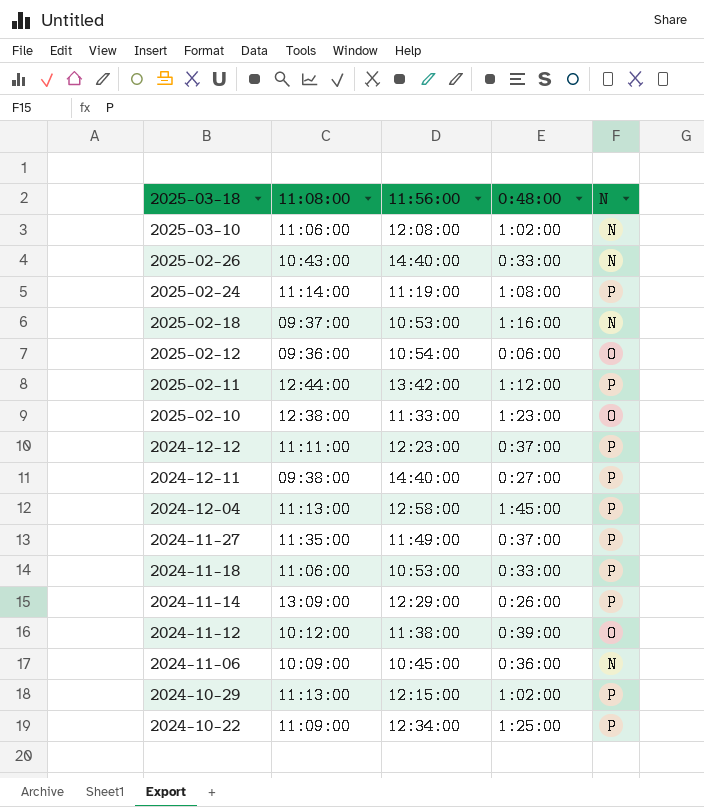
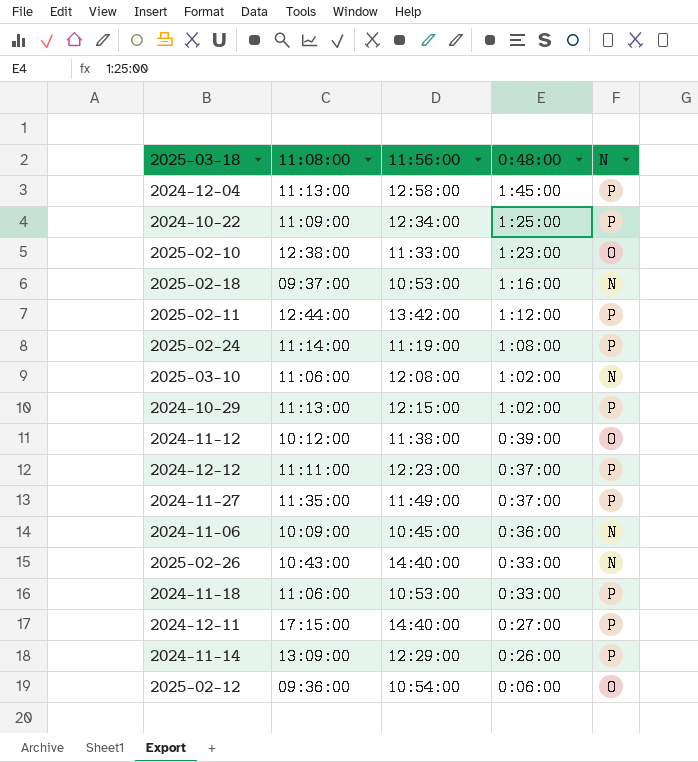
row order: 2025-03-18 descending -> 0:48:00 descending
2024-12-11 | 11:08:00: 09:38:00 -> 17:15:00

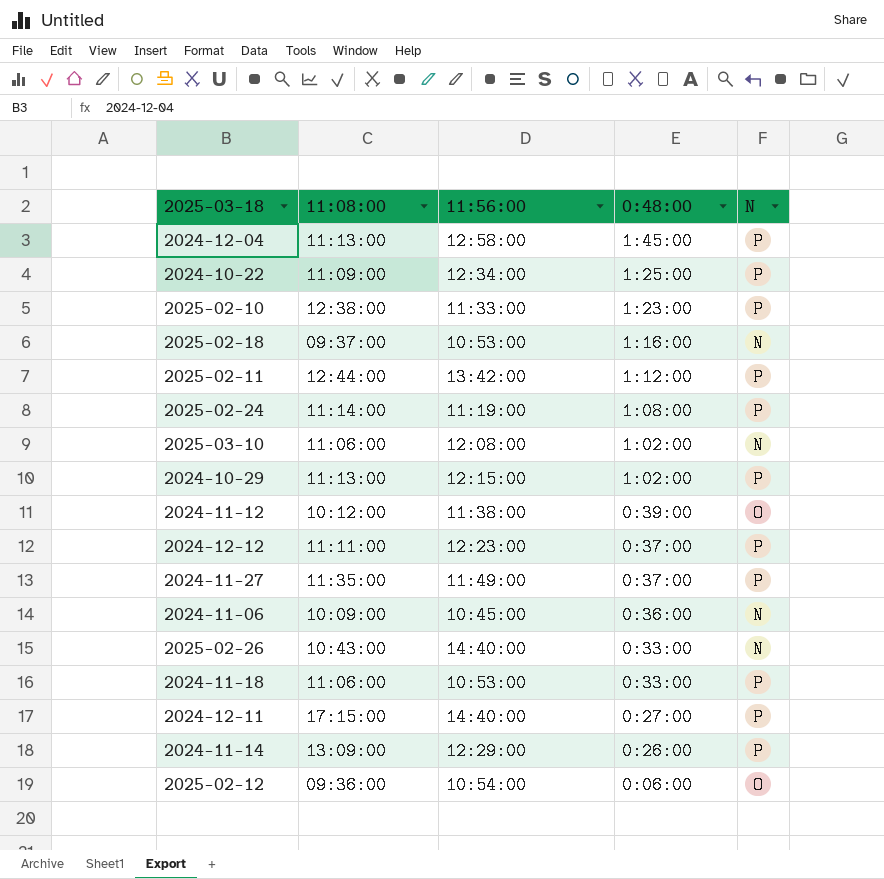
2025-02-10 | N: O -> P

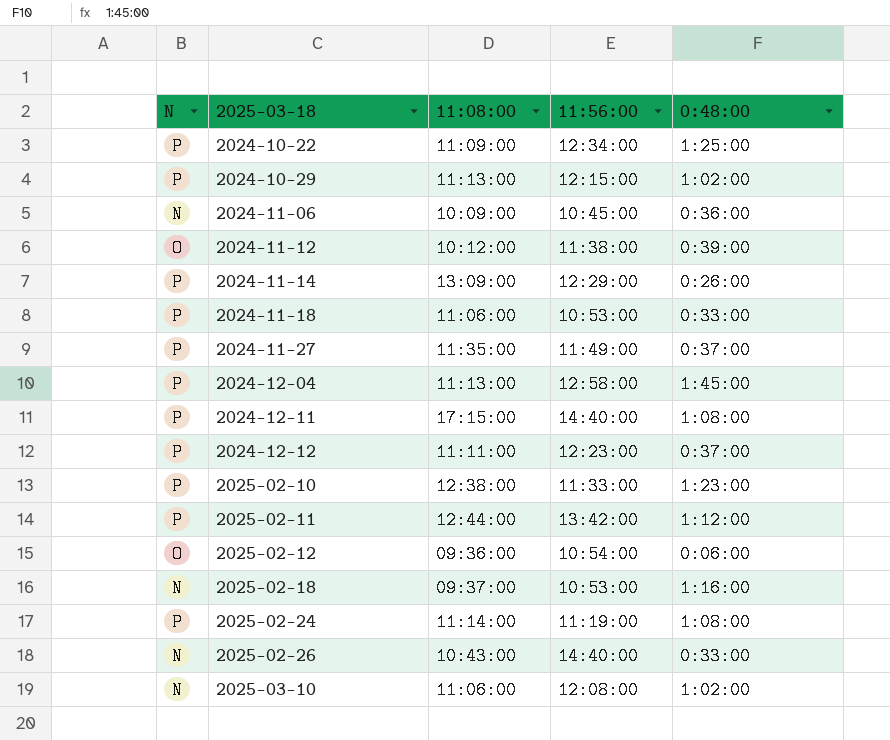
row order: 0:48:00 descending -> 2025-03-18 ascending
column N | position: 5 -> 1
2024-12-11 | 0:48:00: 0:27:00 -> 1:08:00

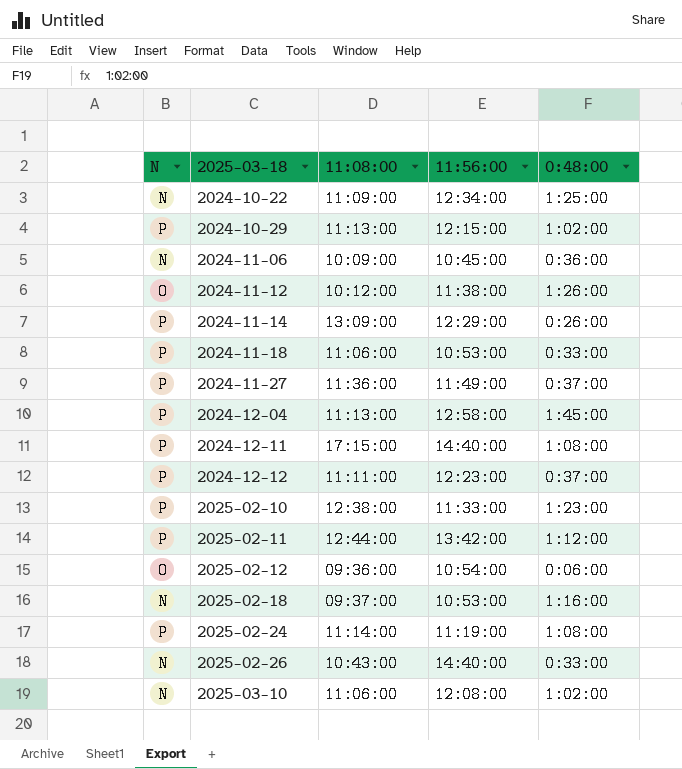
2024-10-22 | N: P -> N
2024-11-12 | 0:48:00: 0:39:00 -> 1:26:00
2024-11-27 | 11:08:00: 11:35:00 -> 11:36:00

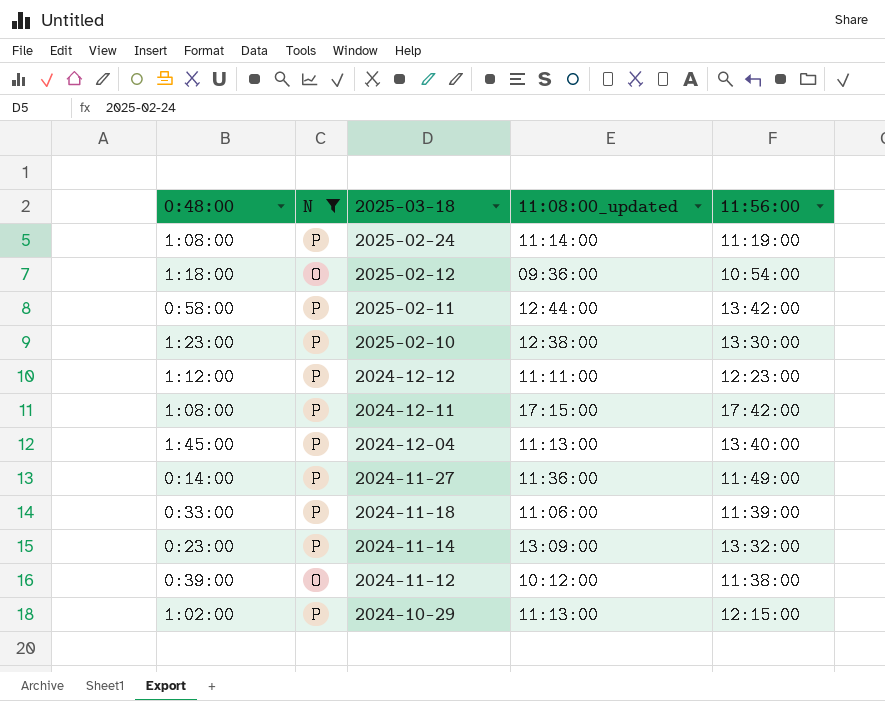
filter: none -> N != N
row order: 2025-03-18 ascending -> 2025-03-18 descending
column 0:48:00 | position: 5 -> 1
column name: 11:08:00 -> 11:08:00_updated
2025-02-12 | 0:48:00: 0:06:00 -> 1:18:00
2025-02-11 | 0:48:00: 1:12:00 -> 0:58:00
2025-02-10 | 11:56:00: 11:33:00 -> 13:30:00
2024-12-12 | 0:48:00: 0:37:00 -> 1:12:00
2024-12-11 | 11:56:00: 14:40:00 -> 17:42:00
2024-12-04 | 11:56:00: 12:58:00 -> 13:40:00
2024-11-27 | 0:48:00: 0:37:00 -> 0:14:00
2024-11-18 | 11:56:00: 10:53:00 -> 11:39:00
2024-11-14 | 0:48:00: 0:26:00 -> 0:23:00
2024-11-14 | 11:56:00: 12:29:00 -> 13:32:00
2024-11-12 | 0:48:00: 1:26:00 -> 0:39:00

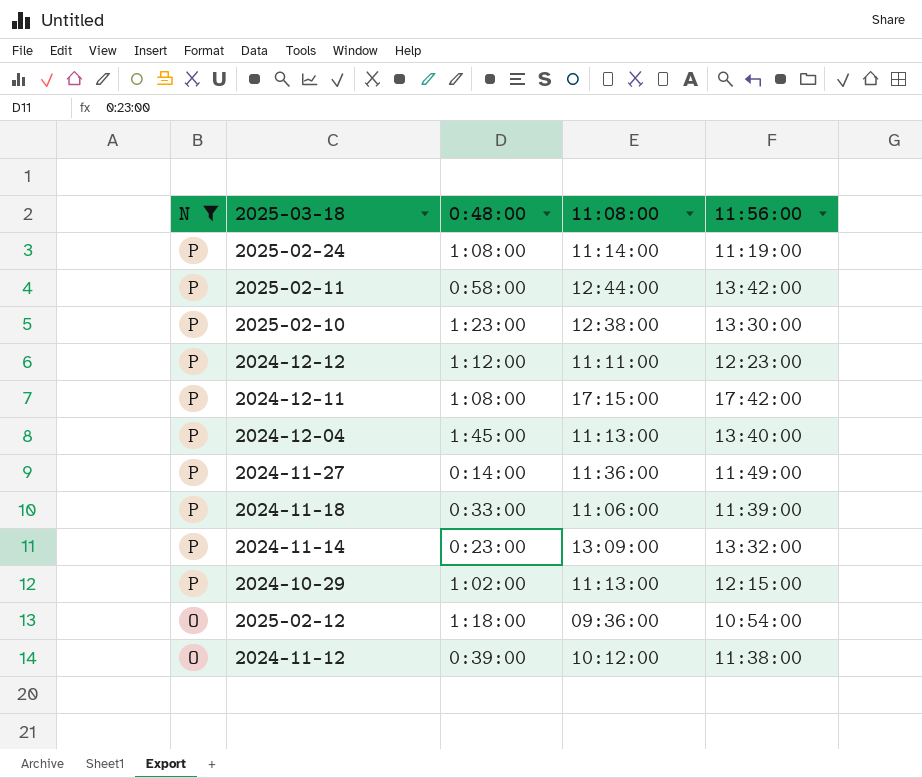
row order: 2025-03-18 descending -> N descending
column 0:48:00 | position: 1 -> 3
column name: 11:08:00_updated -> 11:08:00

